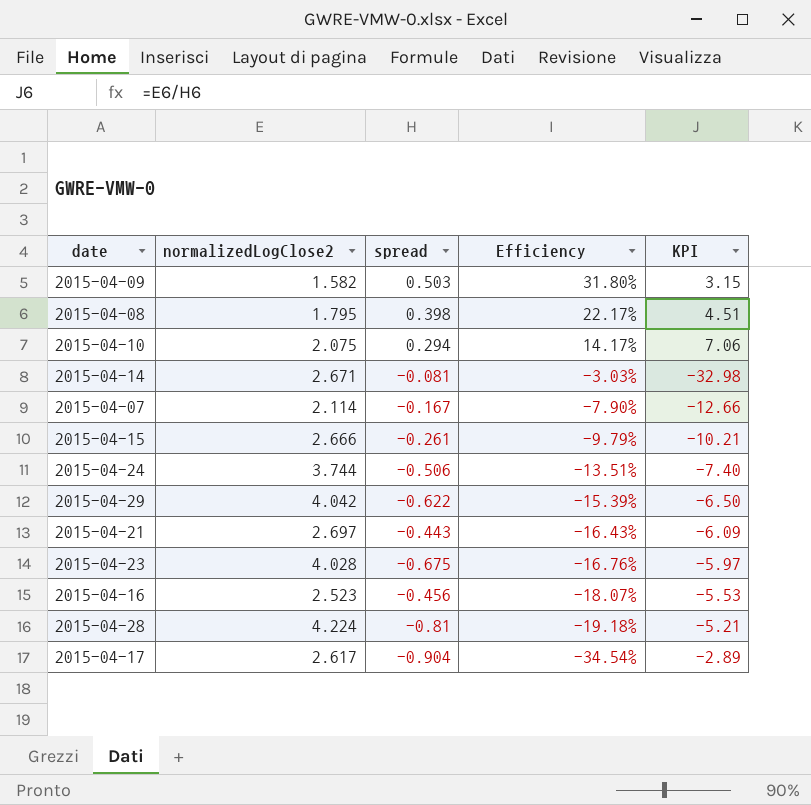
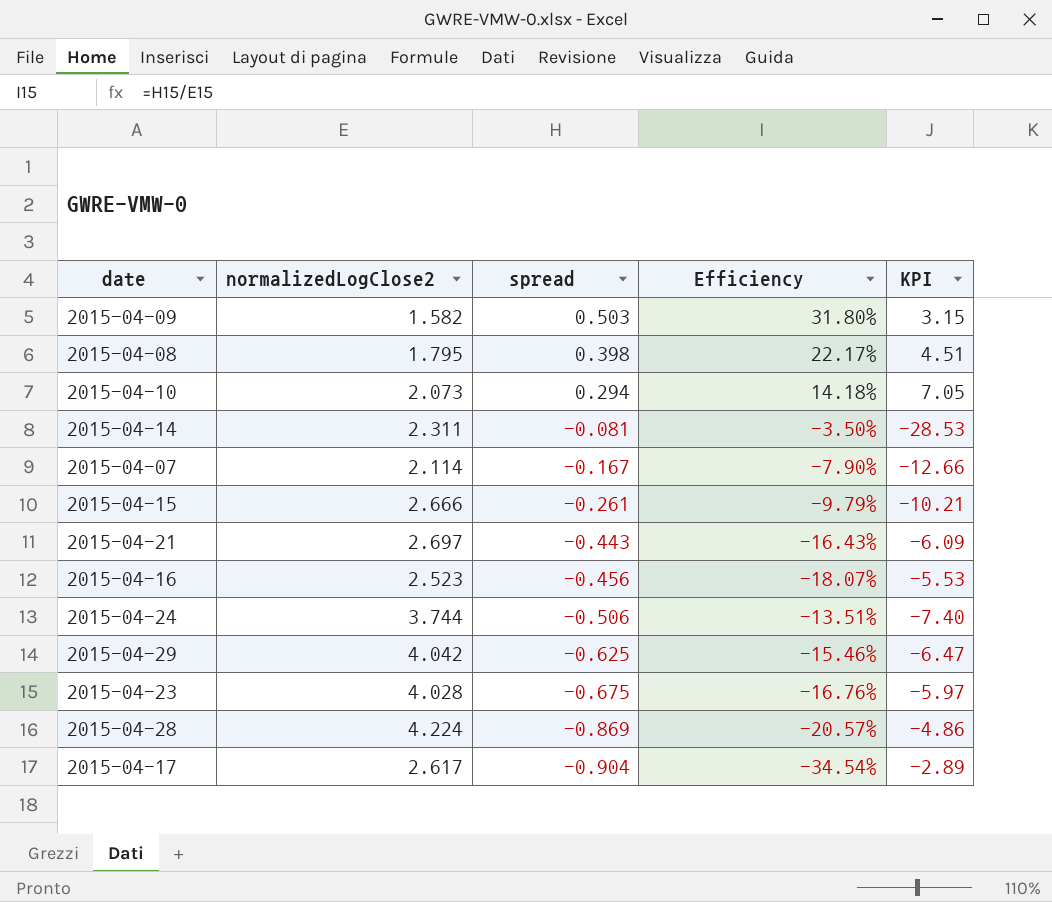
row order: Efficiency descending -> spread descending
2015-04-10 | normalizedLogClose2: 2.075 -> 2.073
2015-04-10 | Efficiency: 14.17% -> 14.18%
2015-04-10 | KPI: 7.06 -> 7.05
2015-04-14 | normalizedLogClose2: 2.671 -> 2.311
2015-04-14 | Efficiency: -3.03% -> -3.50%
2015-04-14 | KPI: -32.98 -> -28.53
2015-04-29 | spread: -0.622 -> -0.625
2015-04-29 | Efficiency: -15.39% -> -15.46%
2015-04-29 | KPI: -6.50 -> -6.47
2015-04-28 | spread: -0.81 -> -0.869
2015-04-28 | Efficiency: -19.18% -> -20.57%
2015-04-28 | KPI: -5.21 -> -4.86

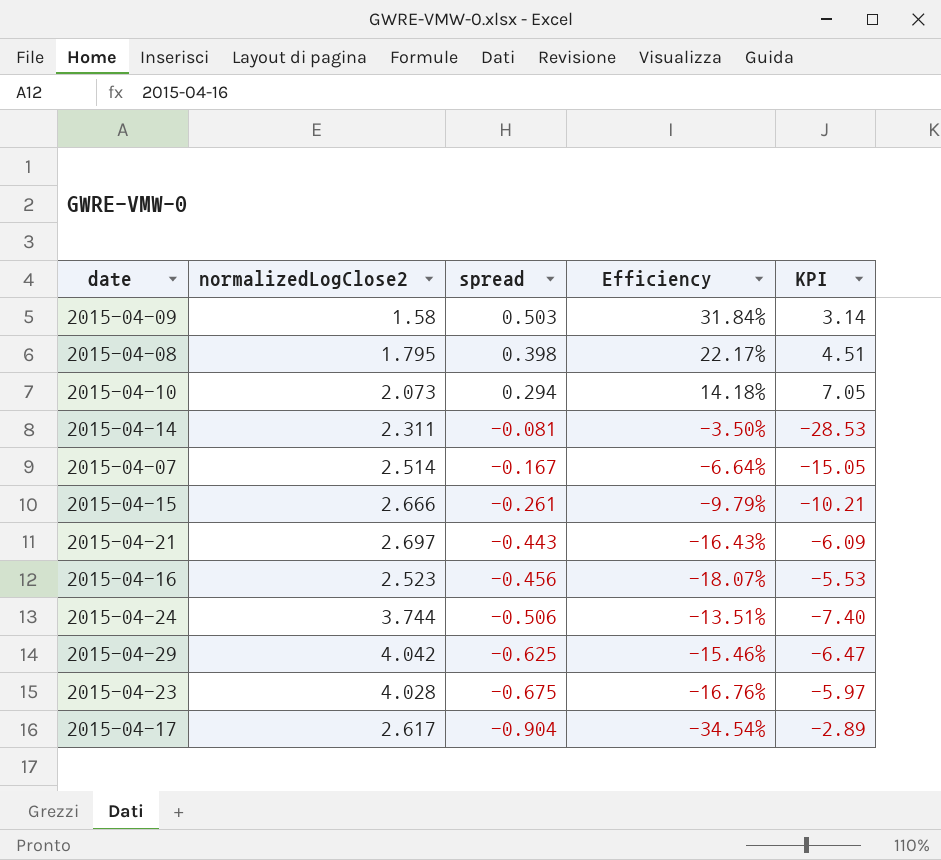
row 2015-04-28: 4.224 | -0.869 | -20.57% | -4.86 -> none
2015-04-09 | normalizedLogClose2: 1.582 -> 1.58
2015-04-09 | Efficiency: 31.80% -> 31.84%
2015-04-09 | KPI: 3.15 -> 3.14
2015-04-07 | normalizedLogClose2: 2.114 -> 2.514
2015-04-07 | Efficiency: -7.90% -> -6.64%
2015-04-07 | KPI: -12.66 -> -15.05

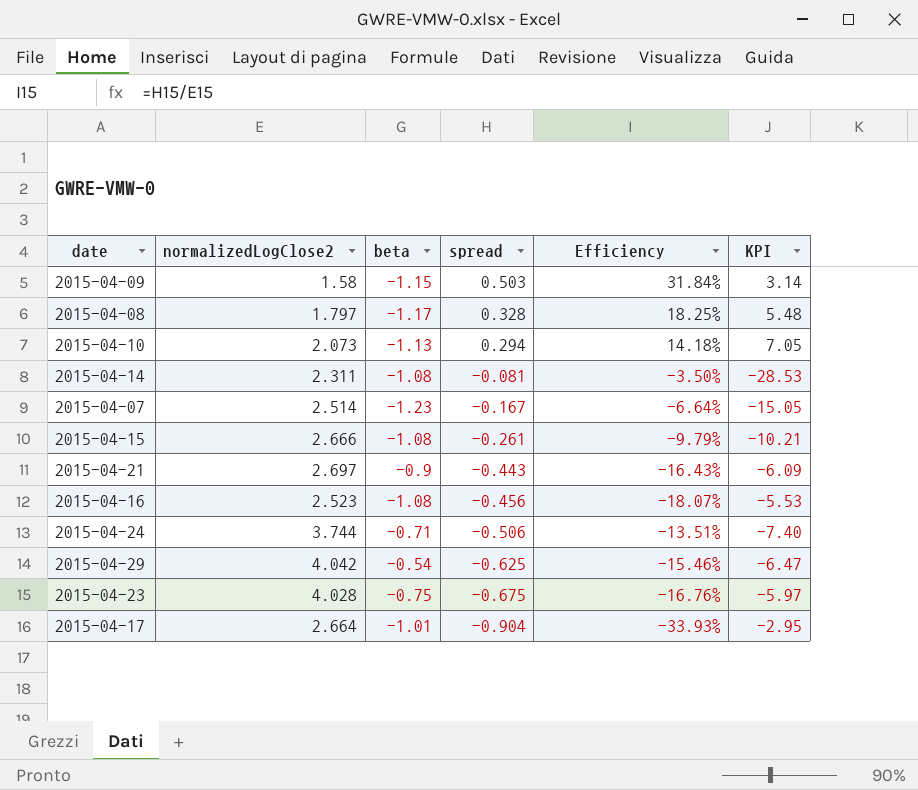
column beta | position: none -> 3
2015-04-08 | normalizedLogClose2: 1.795 -> 1.797
2015-04-08 | spread: 0.398 -> 0.328
2015-04-08 | Efficiency: 22.17% -> 18.25%
2015-04-08 | KPI: 4.51 -> 5.48
2015-04-17 | normalizedLogClose2: 2.617 -> 2.664
2015-04-17 | Efficiency: -34.54% -> -33.93%
2015-04-17 | KPI: -2.89 -> -2.95

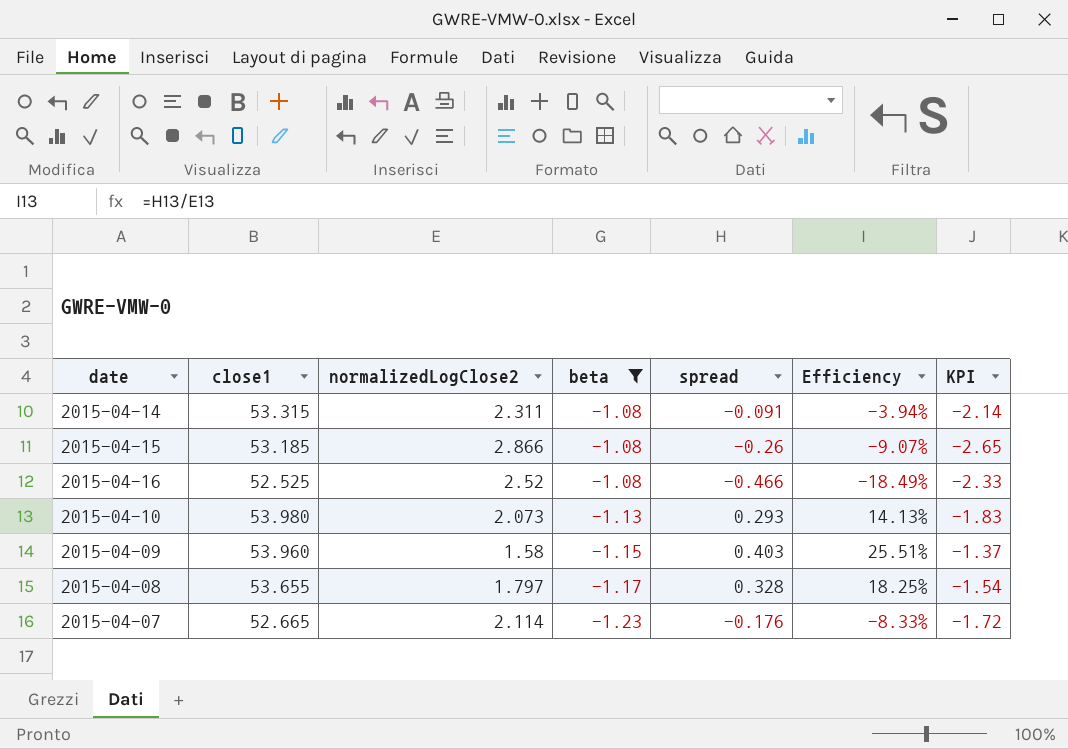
filter: none -> beta <= -1.08
row order: spread descending -> beta descending
column close1 | position: none -> 2
column KPI | formula: [normalizedLogClose2] / [spread] -> [normalizedLogClose2] / [beta]
2015-04-14 | spread: -0.081 -> -0.091
2015-04-14 | Efficiency: -3.50% -> -3.94%
2015-04-15 | normalizedLogClose2: 2.666 -> 2.866
2015-04-15 | spread: -0.261 -> -0.26
2015-04-15 | Efficiency: -9.79% -> -9.07%
2015-04-16 | normalizedLogClose2: 2.523 -> 2.52
2015-04-16 | spread: -0.456 -> -0.466
2015-04-16 | Efficiency: -18.07% -> -18.49%
2015-04-10 | spread: 0.294 -> 0.293
2015-04-10 | Efficiency: 14.18% -> 14.13%
2015-04-09 | spread: 0.503 -> 0.403
2015-04-09 | Efficiency: 31.84% -> 25.51%
2015-04-07 | normalizedLogClose2: 2.514 -> 2.114
2015-04-07 | spread: -0.167 -> -0.176
2015-04-07 | Efficiency: -6.64% -> -8.33%

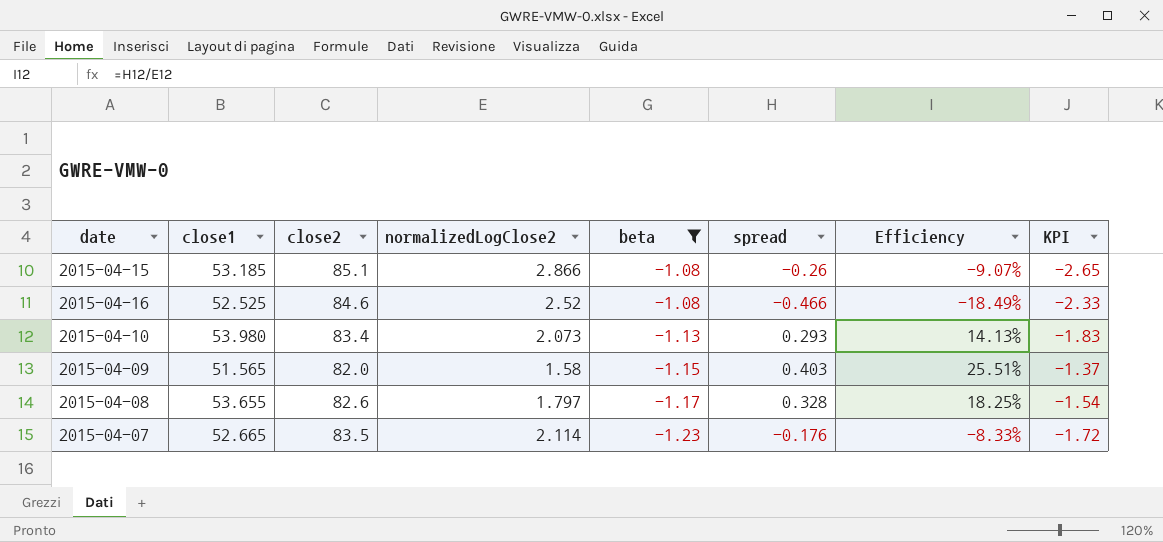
column close2 | position: none -> 3
row 2015-04-14: 53.315 | 2.311 | -1.08 | -0.091 | -3.94% | -2.14 -> none
2015-04-09 | close1: 53.960 -> 51.565

